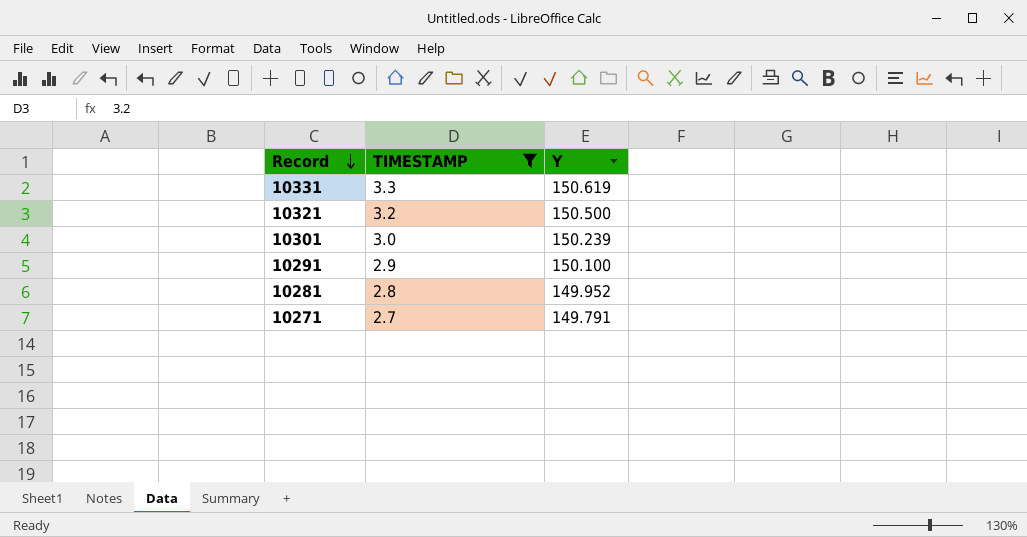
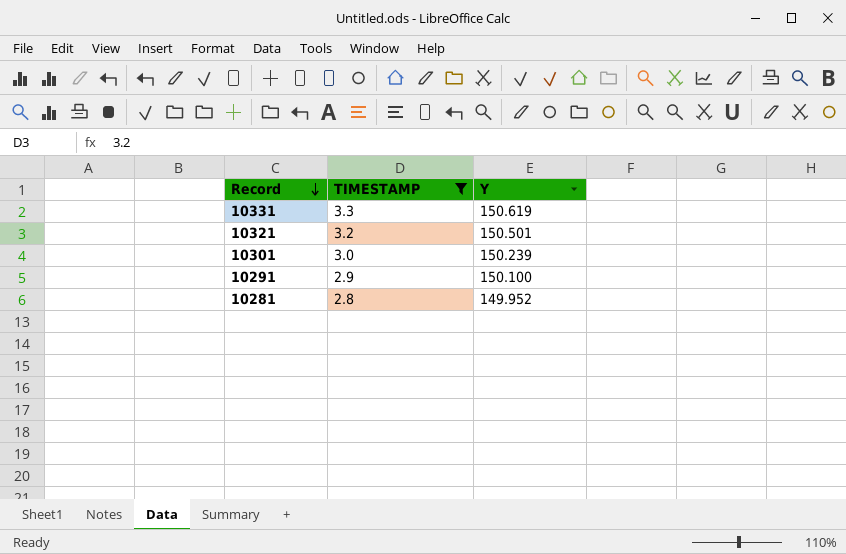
row 10271: 2.7 | 149.791 -> none
10321 | Y: 150.500 -> 150.501

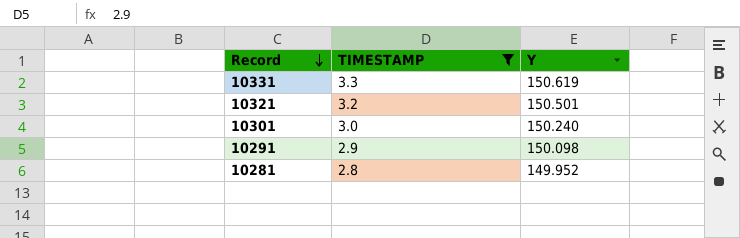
10301 | Y: 150.239 -> 150.240
10291 | Y: 150.100 -> 150.098

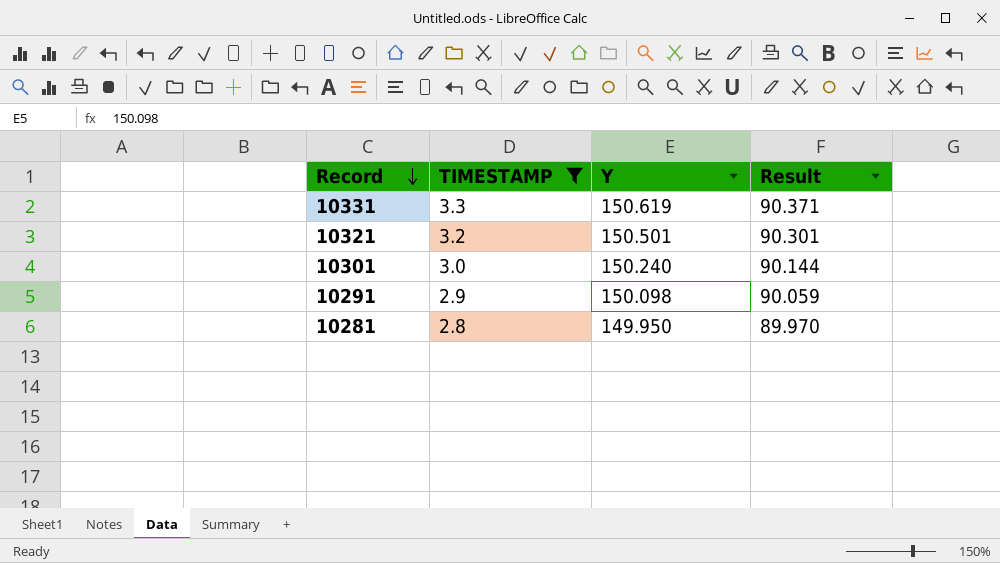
column Result | formula: none -> [Y] * 0.6
10281 | Y: 149.952 -> 149.950

